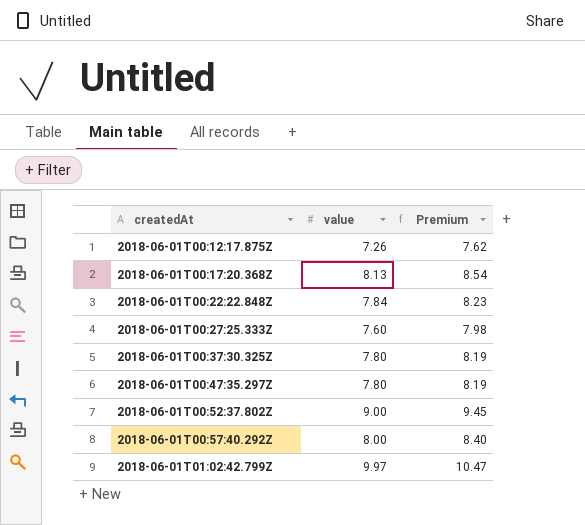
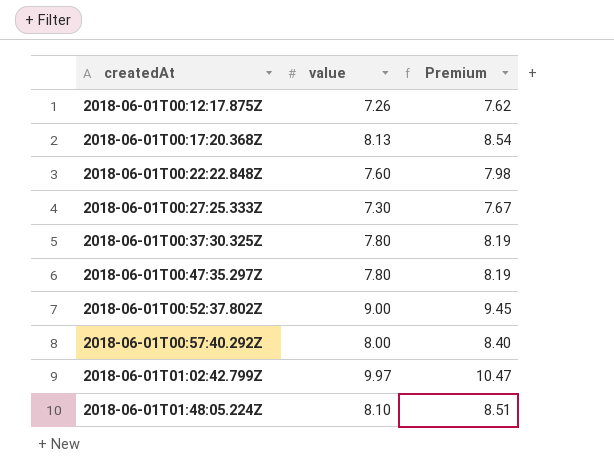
2018-06-01T00:22:22.848Z | value: 7.84 -> 7.60
2018-06-01T00:22:22.848Z | Premium: 8.23 -> 7.98
2018-06-01T00:27:25.333Z | value: 7.60 -> 7.30
2018-06-01T00:27:25.333Z | Premium: 7.98 -> 7.67
row 2018-06-01T01:48:05.224Z: none -> 8.10 | 8.51

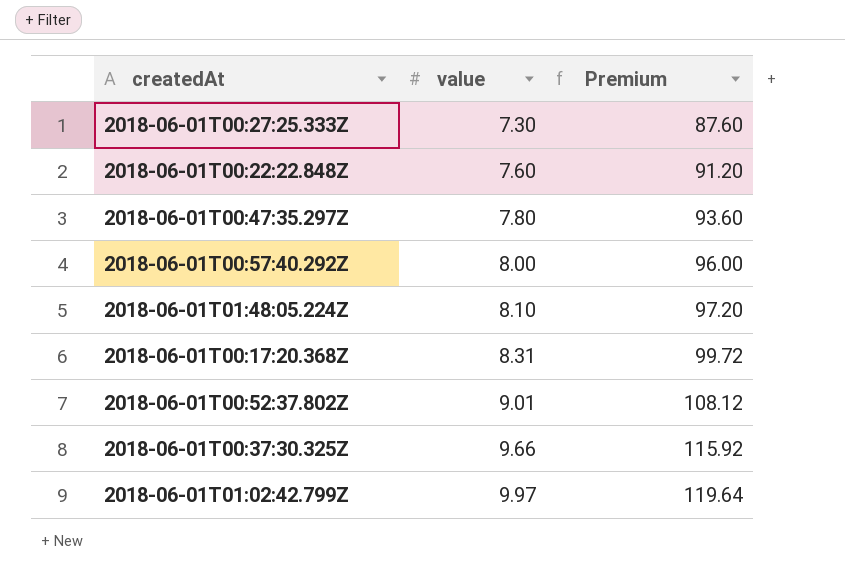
row order: createdAt ascending -> value ascending
column Premium | formula: [value] * 1.05 -> [value] * 12
row 2018-06-01T00:12:17.875Z: 7.26 | 7.62 -> none
2018-06-01T00:17:20.368Z | value: 8.13 -> 8.31
2018-06-01T00:52:37.802Z | value: 9.00 -> 9.01
2018-06-01T00:37:30.325Z | value: 7.80 -> 9.66

